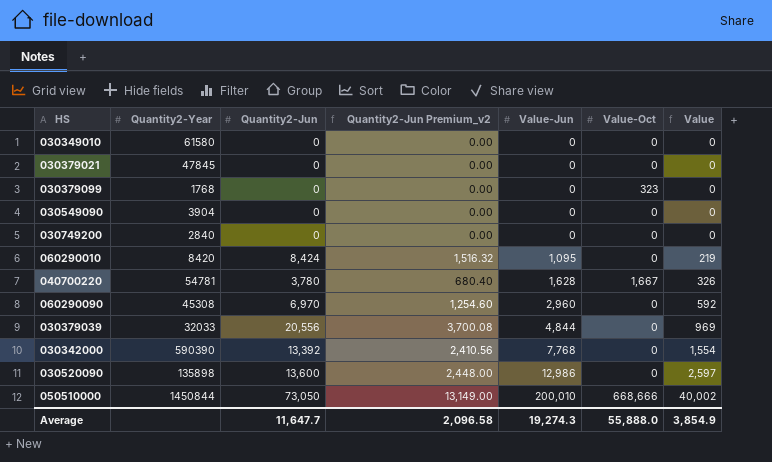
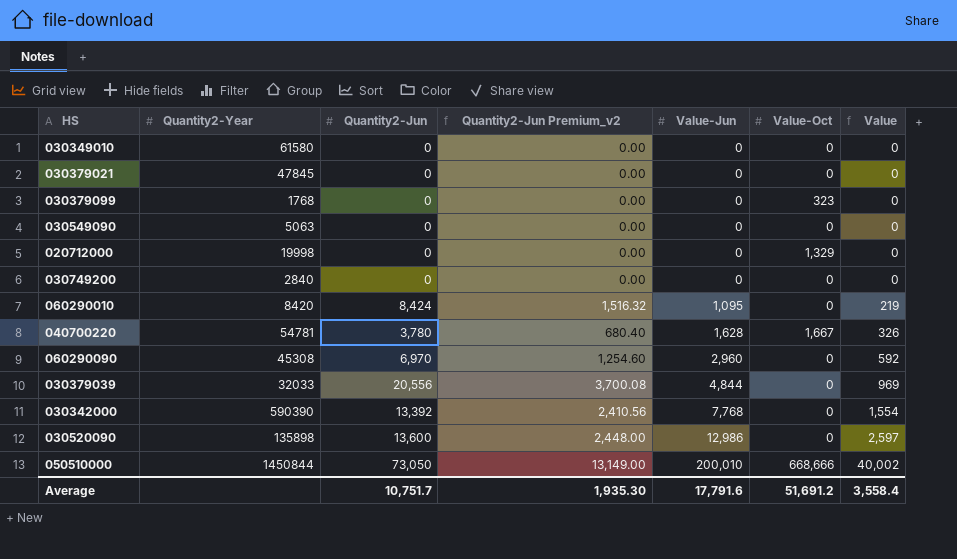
030549090 | Quantity2-Year: 3904 -> 5063
row 020712000: none -> 19998 | 0 | 0.00 | 0 | 1,329 | 0
Average | Quantity2-Jun: 11,647.7 -> 10,751.7
Average | Quantity2-Jun Premium_v2: 2,096.58 -> 1,935.30
Average | Value-Jun: 19,274.3 -> 17,791.6
Average | Value-Oct: 55,888.0 -> 51,691.2
Average | Value: 3,854.9 -> 3,558.4

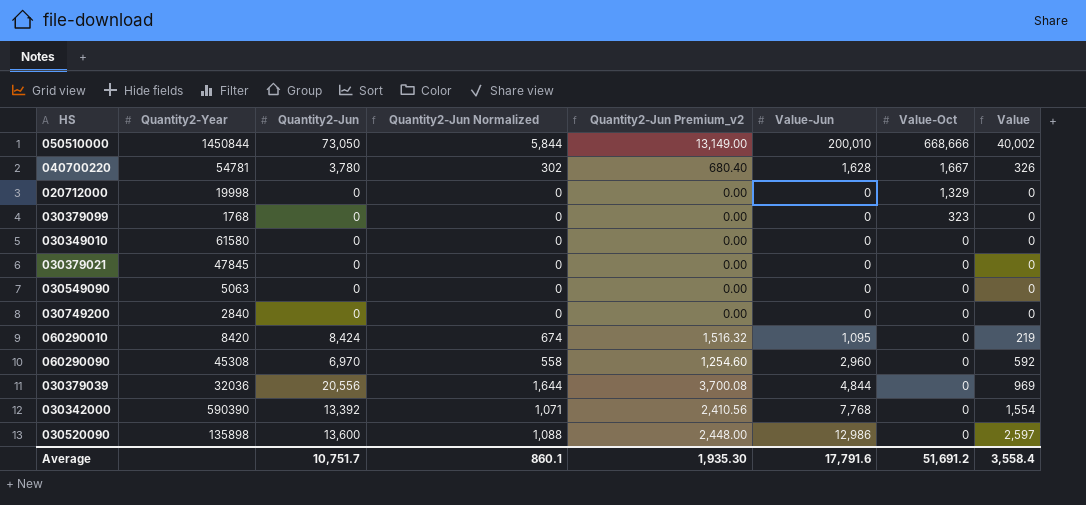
row order: Value-Jun ascending -> Value-Oct descending
column Quantity2-Jun Normalized | formula: none -> [Quantity2-Jun] * 0.08
030379039 | Quantity2-Year: 32033 -> 32036

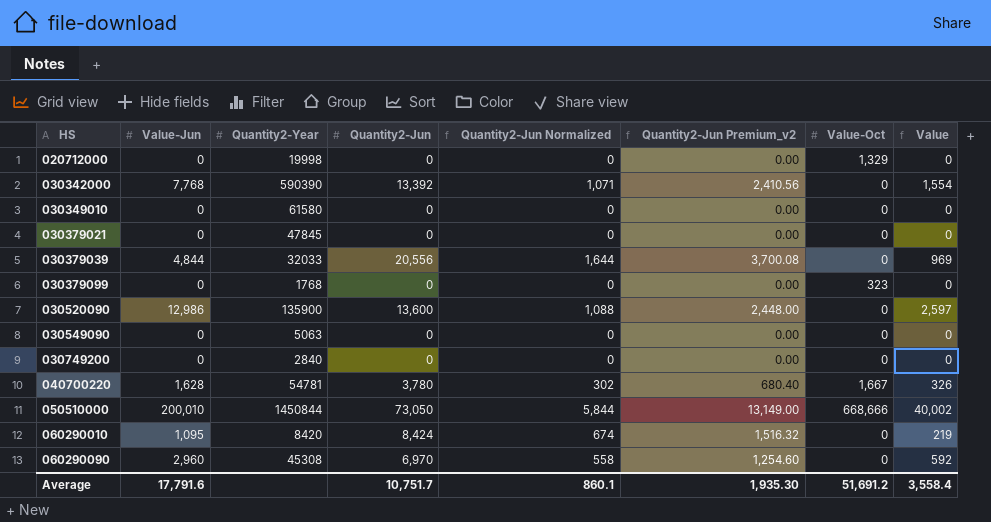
row order: Value-Oct descending -> HS ascending
column Value-Jun | position: 6 -> 2
030379039 | Quantity2-Year: 32036 -> 32033
030520090 | Quantity2-Year: 135898 -> 135900

